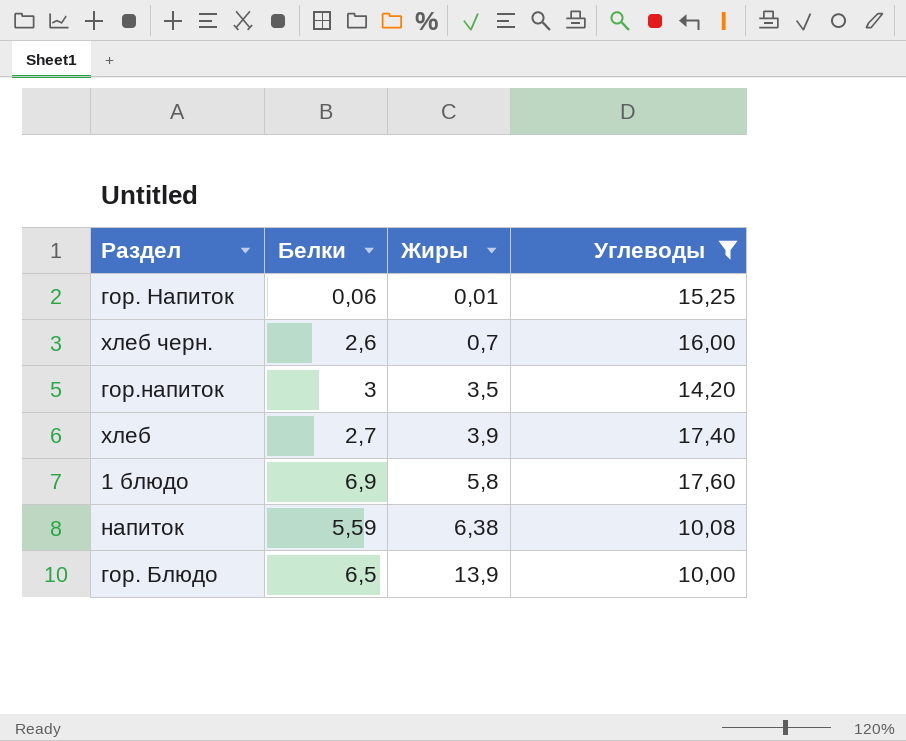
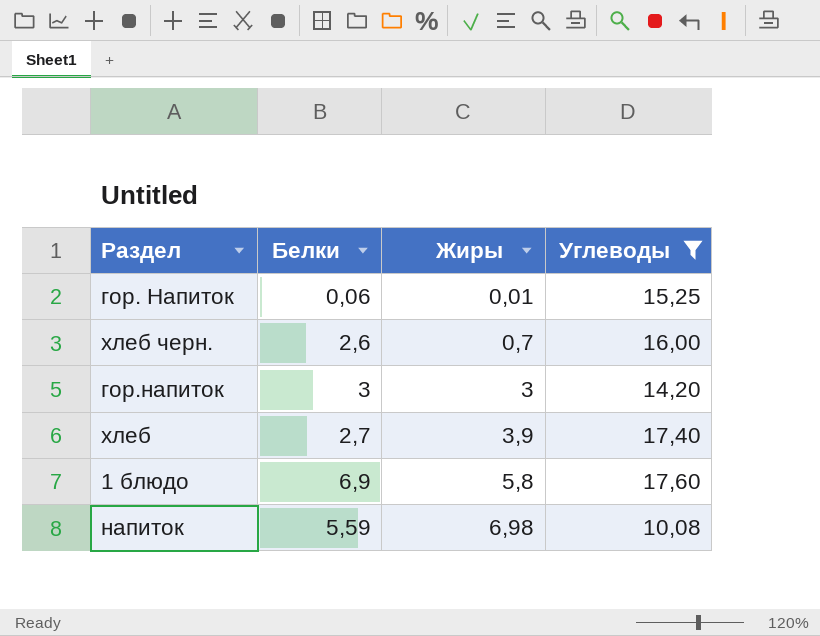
row гор. Блюдо: 6,5 | 13,9 | 10,00 -> none
гор.напиток | Жиры: 3,5 -> 3
напиток | Жиры: 6,38 -> 6,98

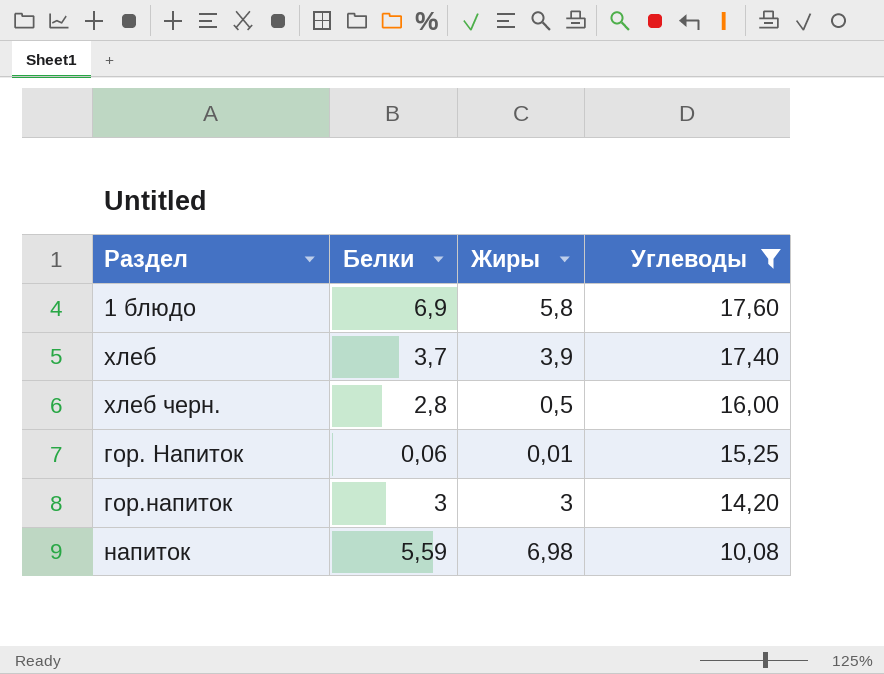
row order: Жиры ascending -> Углеводы descending
хлеб | Белки: 2,7 -> 3,7
хлеб черн. | Белки: 2,6 -> 2,8
хлеб черн. | Жиры: 0,7 -> 0,5

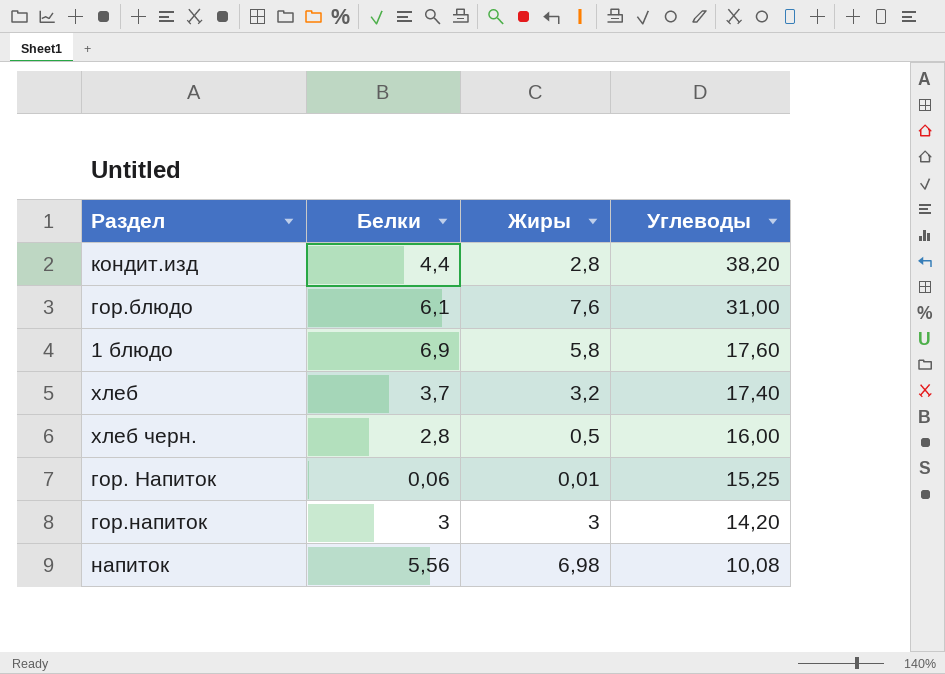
filter: Углеводы <= 17,60 -> none
хлеб | Жиры: 3,9 -> 3,2
напиток | Белки: 5,59 -> 5,56

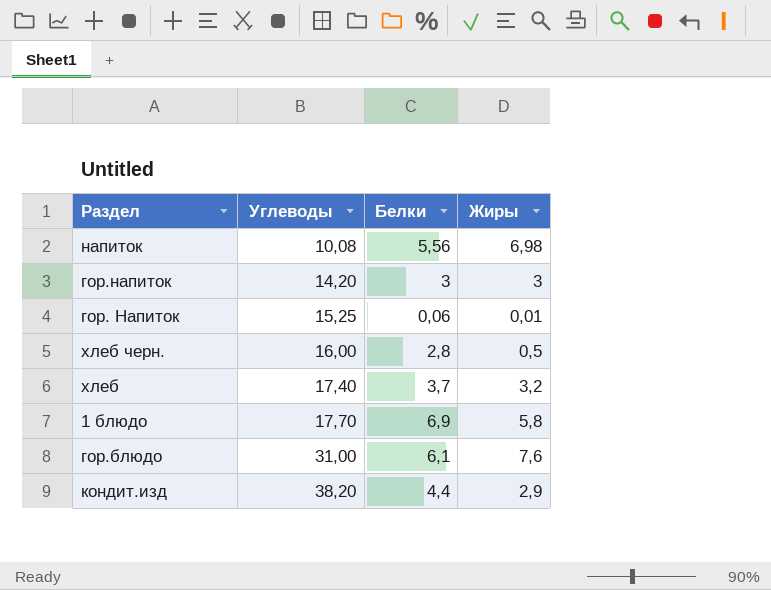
row order: Углеводы descending -> Углеводы ascending
column Углеводы | position: 4 -> 2
1 блюдо | Углеводы: 17,60 -> 17,70
кондит.изд | Жиры: 2,8 -> 2,9

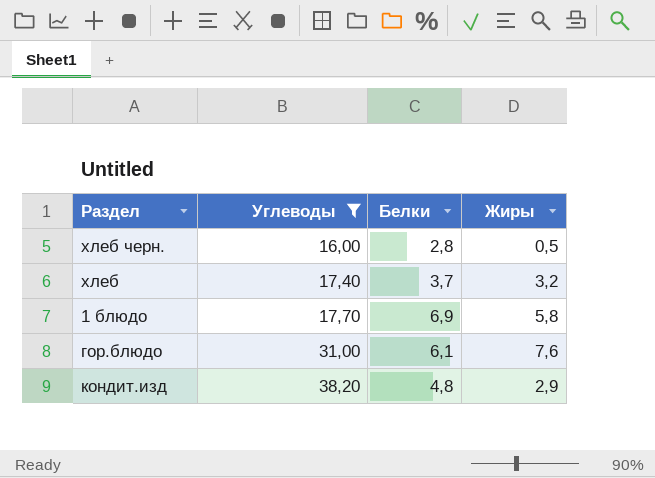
filter: none -> Углеводы >= 16,00
кондит.изд | Белки: 4,4 -> 4,8

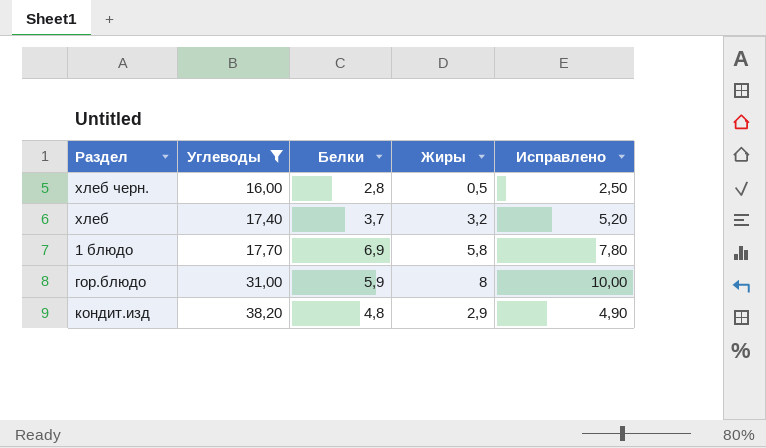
column Исправлено | formula: none -> [Жиры] + 2
гор.блюдо | Белки: 6,1 -> 5,9
гор.блюдо | Жиры: 7,6 -> 8

